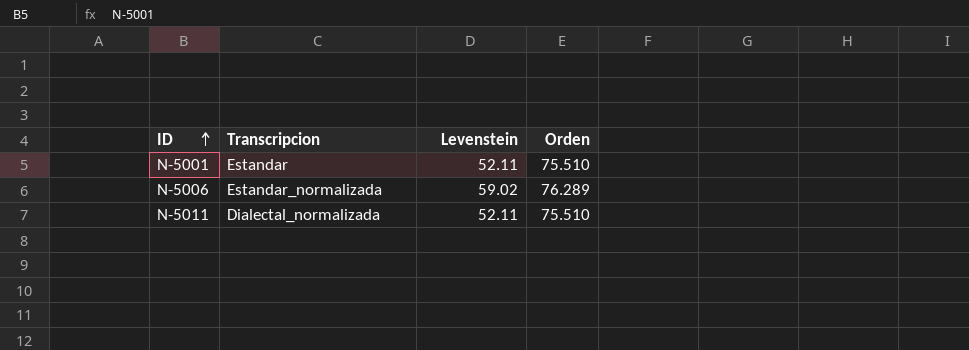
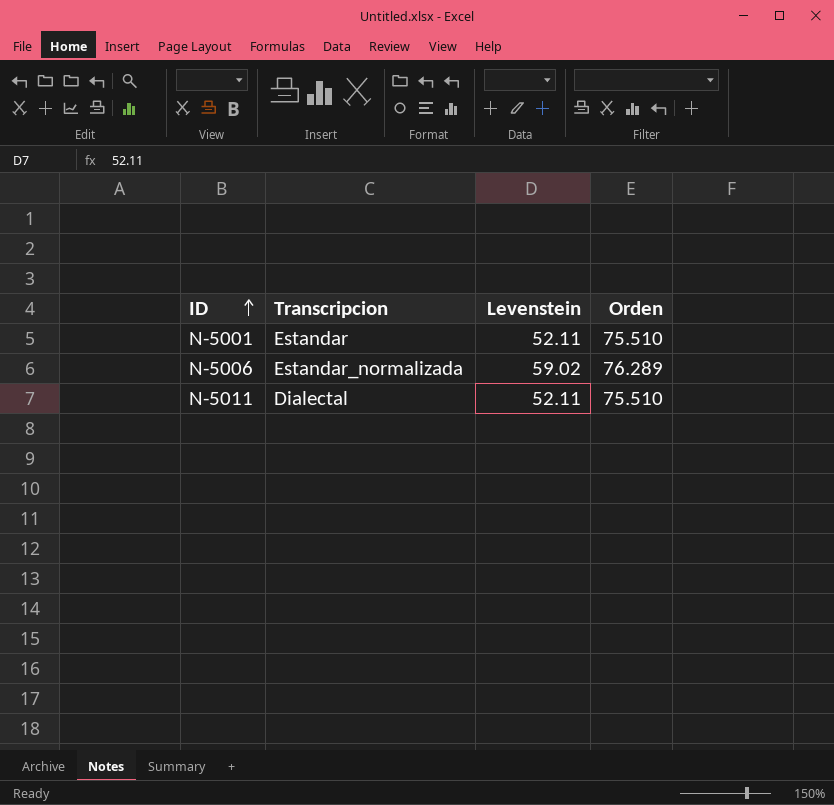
N-5011 | Transcripcion: Dialectal_normalizada -> Dialectal

